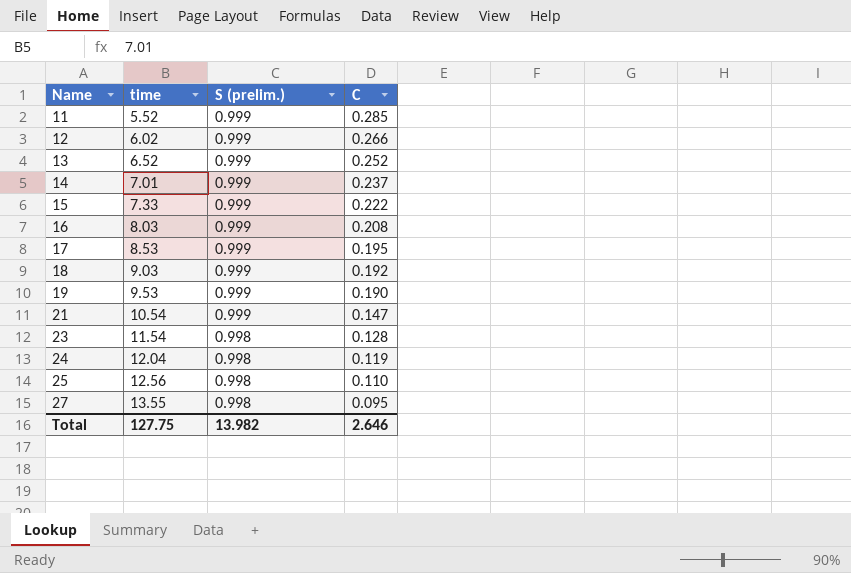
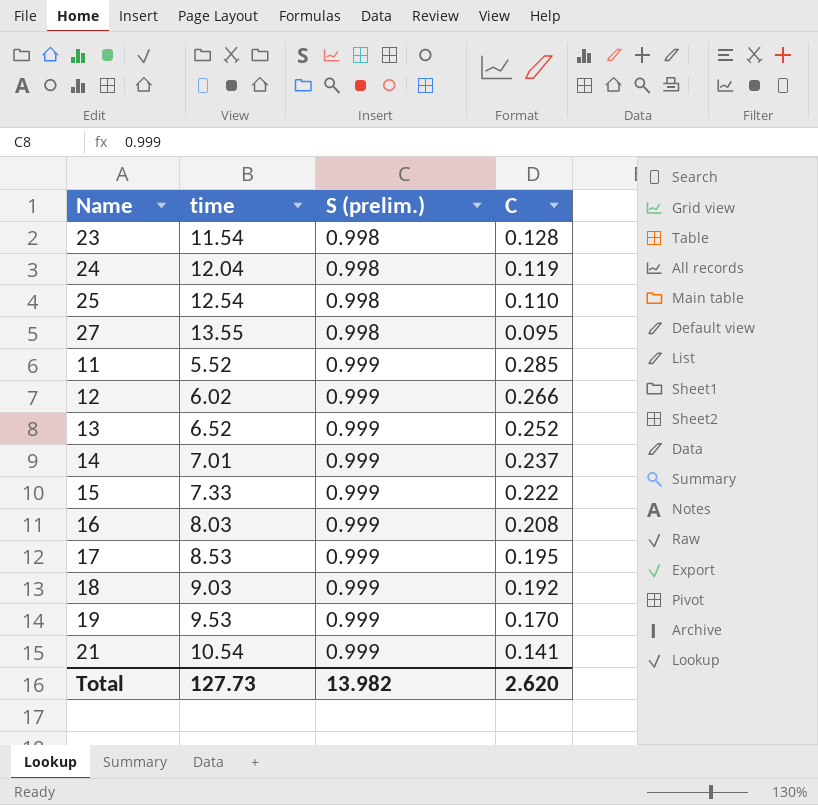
row order: Name ascending -> S (prelim.) ascending
25 | time: 12.56 -> 12.54
19 | C: 0.190 -> 0.170
21 | C: 0.147 -> 0.141
Total | time: 127.75 -> 127.73
Total | C: 2.646 -> 2.620

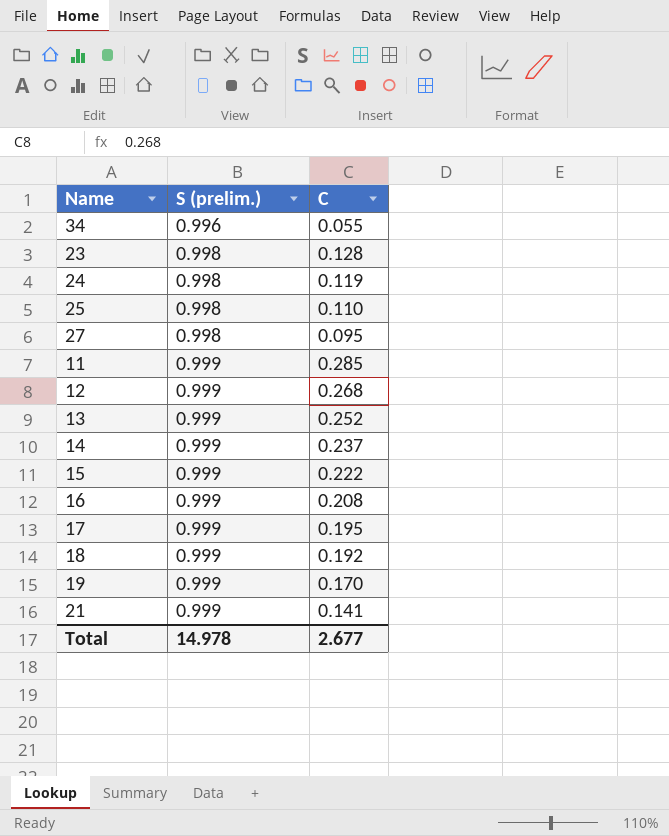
column time | position: 2 -> none
row 34: none -> 0.996 | 0.055
12 | C: 0.266 -> 0.268
Total | S (prelim.): 13.982 -> 14.978
Total | C: 2.620 -> 2.677

